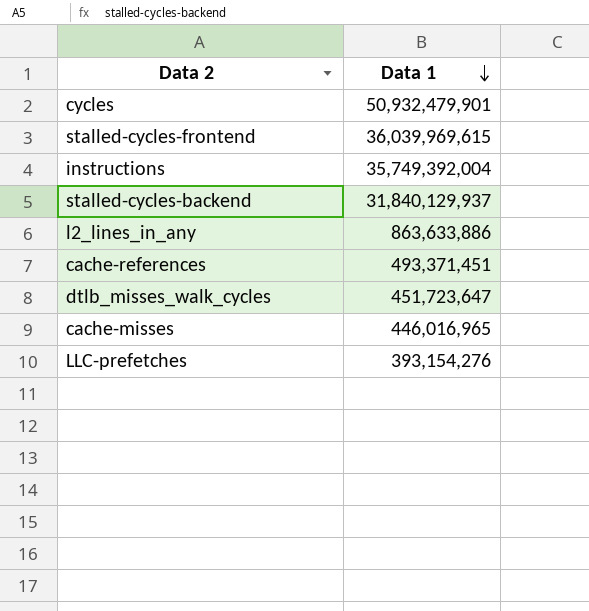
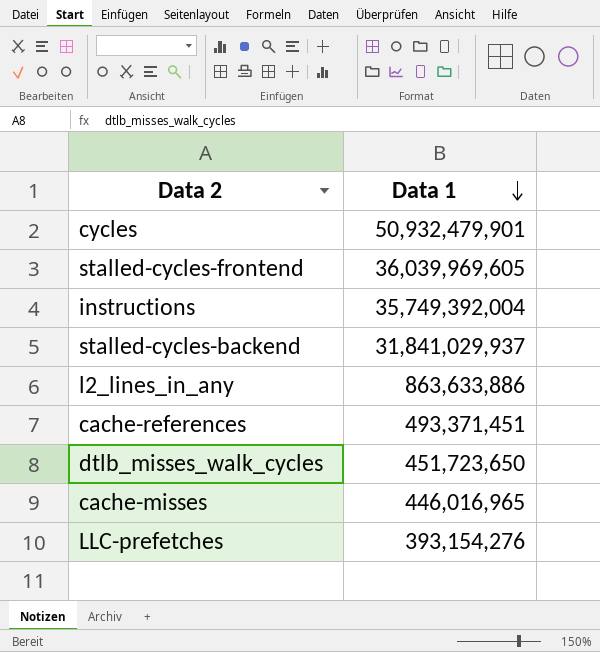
stalled-cycles-frontend | Data 1: 36,039,969,615 -> 36,039,969,605
stalled-cycles-backend | Data 1: 31,840,129,937 -> 31,841,029,937
dtlb_misses_walk_cycles | Data 1: 451,723,647 -> 451,723,650

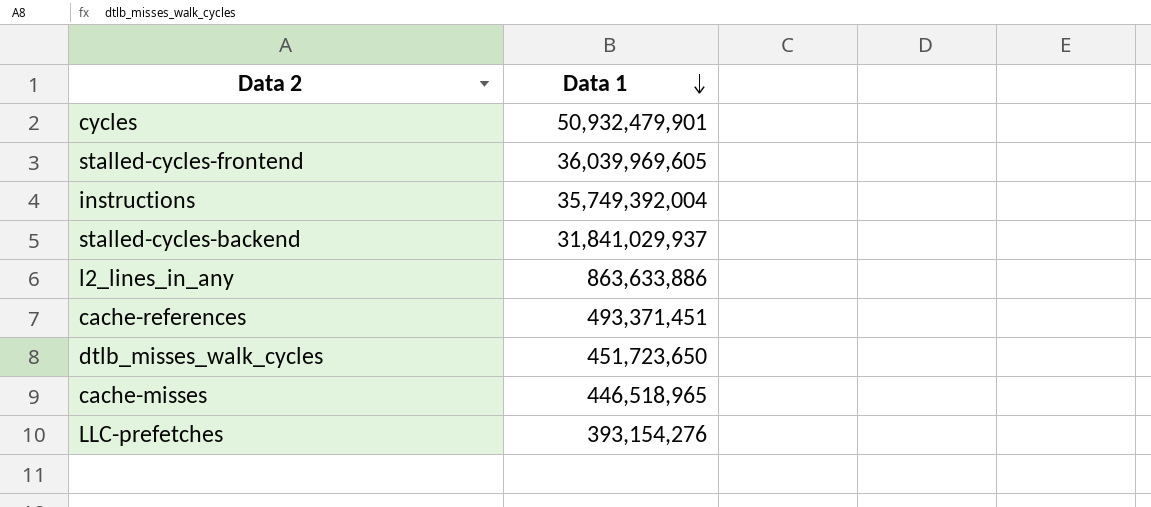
cache-misses | Data 1: 446,016,965 -> 446,518,965

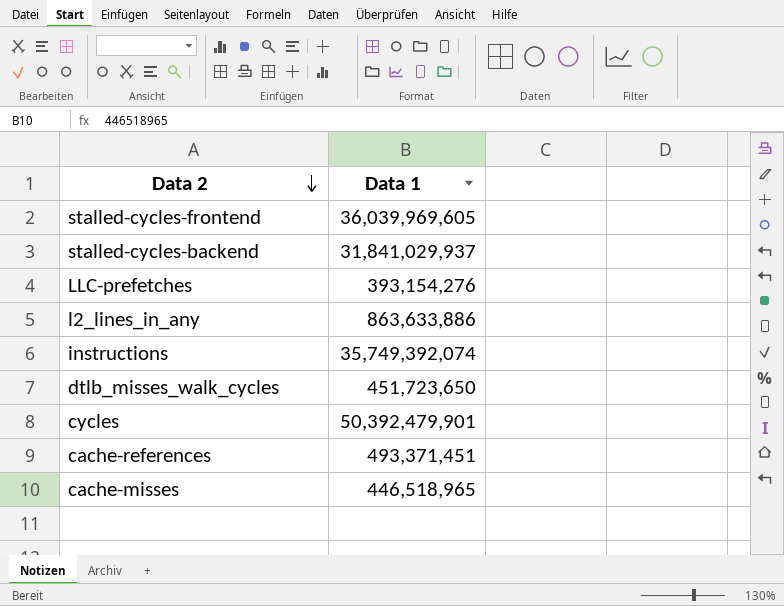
row order: Data 1 descending -> Data 2 descending
instructions | Data 1: 35,749,392,004 -> 35,749,392,074
cycles | Data 1: 50,932,479,901 -> 50,392,479,901

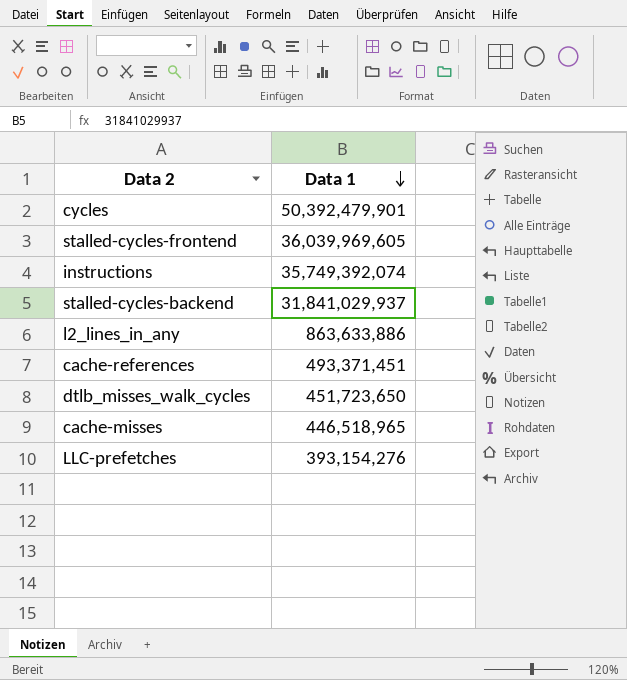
row order: Data 2 descending -> Data 1 descending

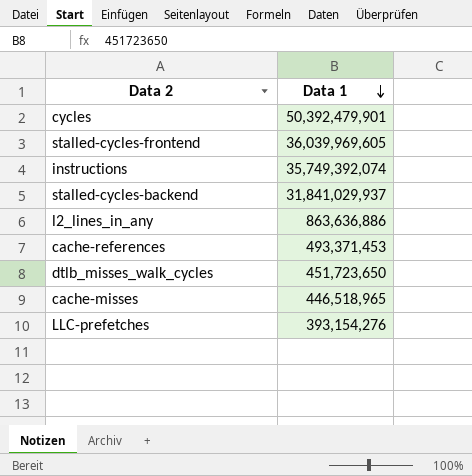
l2_lines_in_any | Data 1: 863,633,886 -> 863,636,886
cache-references | Data 1: 493,371,451 -> 493,371,453

